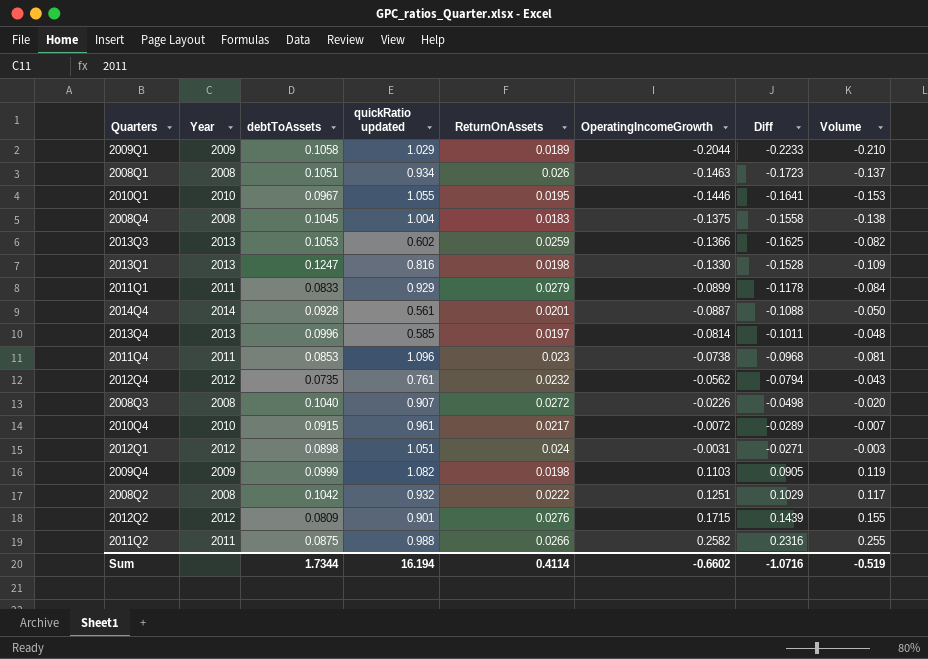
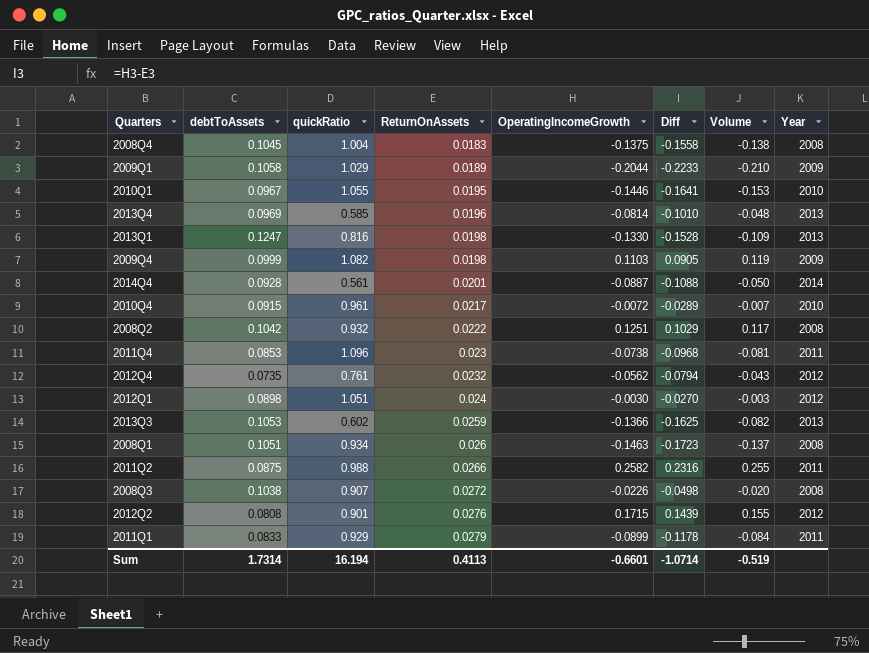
row order: OperatingIncomeGrowth ascending -> ReturnOnAssets ascending
column name: quickRatio updated -> quickRatio
column Year | position: 2 -> 8
2013Q4 | debtToAssets: 0.0996 -> 0.0969
2013Q4 | ReturnOnAssets: 0.0197 -> 0.0196
2013Q4 | Diff: -0.1011 -> -0.1010
2012Q1 | OperatingIncomeGrowth: -0.0031 -> -0.0030
2012Q1 | Diff: -0.0271 -> -0.0270
2008Q3 | debtToAssets: 0.1040 -> 0.1038
2012Q2 | debtToAssets: 0.0809 -> 0.0808
Sum | debtToAssets: 1.7344 -> 1.7314
Sum | ReturnOnAssets: 0.4114 -> 0.4113
Sum | OperatingIncomeGrowth: -0.6602 -> -0.6601
Sum | Diff: -1.0716 -> -1.0714

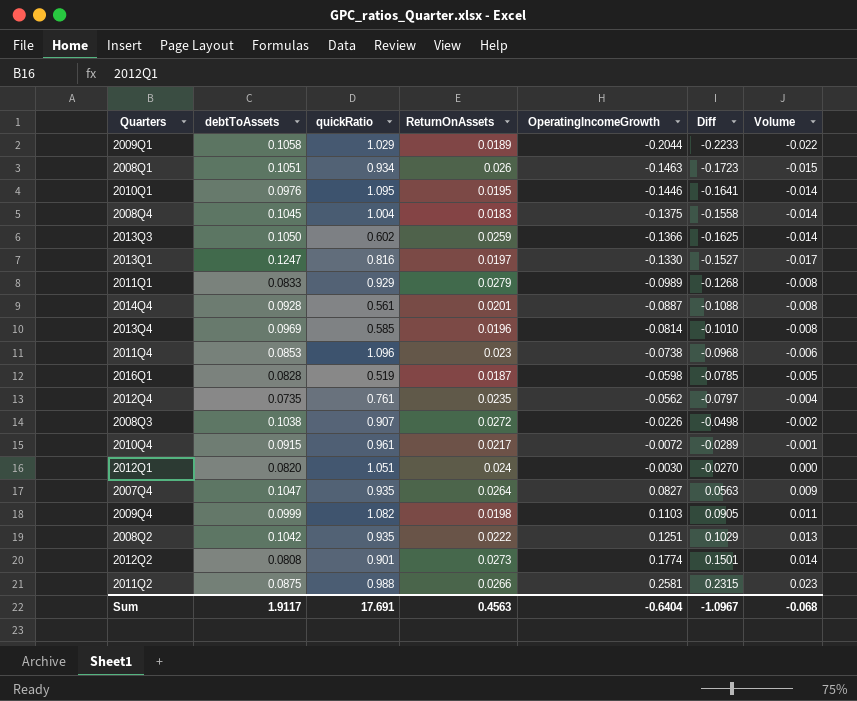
row order: ReturnOnAssets ascending -> OperatingIncomeGrowth ascending
column Year | position: 8 -> none
column Volume | formula: [quickRatio] * [OperatingIncomeGrowth] -> [debtToAssets] * [OperatingIncomeGrowth]
2010Q1 | debtToAssets: 0.0967 -> 0.0976
2010Q1 | quickRatio: 1.055 -> 1.095
2013Q3 | debtToAssets: 0.1053 -> 0.1050
2013Q1 | ReturnOnAssets: 0.0198 -> 0.0197
2013Q1 | Diff: -0.1528 -> -0.1527
2011Q1 | OperatingIncomeGrowth: -0.0899 -> -0.0989
2011Q1 | Diff: -0.1178 -> -0.1268
row 2016Q1: none -> 0.0828 | 0.519 | 0.0187 | -0.0598 | -0.0785 | -0.005
2012Q4 | ReturnOnAssets: 0.0232 -> 0.0235
2012Q4 | Diff: -0.0794 -> -0.0797
2012Q1 | debtToAssets: 0.0898 -> 0.0820
row 2007Q4: none -> 0.1047 | 0.935 | 0.0264 | 0.0827 | 0.0563 | 0.009
2008Q2 | quickRatio: 0.932 -> 0.935
2012Q2 | ReturnOnAssets: 0.0276 -> 0.0273
2012Q2 | OperatingIncomeGrowth: 0.1715 -> 0.1774
2012Q2 | Diff: 0.1439 -> 0.1501
2011Q2 | OperatingIncomeGrowth: 0.2582 -> 0.2581
2011Q2 | Diff: 0.2316 -> 0.2315
Sum | debtToAssets: 1.7314 -> 1.9117
Sum | quickRatio: 16.194 -> 17.691
Sum | ReturnOnAssets: 0.4113 -> 0.4563
Sum | OperatingIncomeGrowth: -0.6601 -> -0.6404
Sum | Diff: -1.0714 -> -1.0967
Sum | Volume: -0.519 -> -0.068

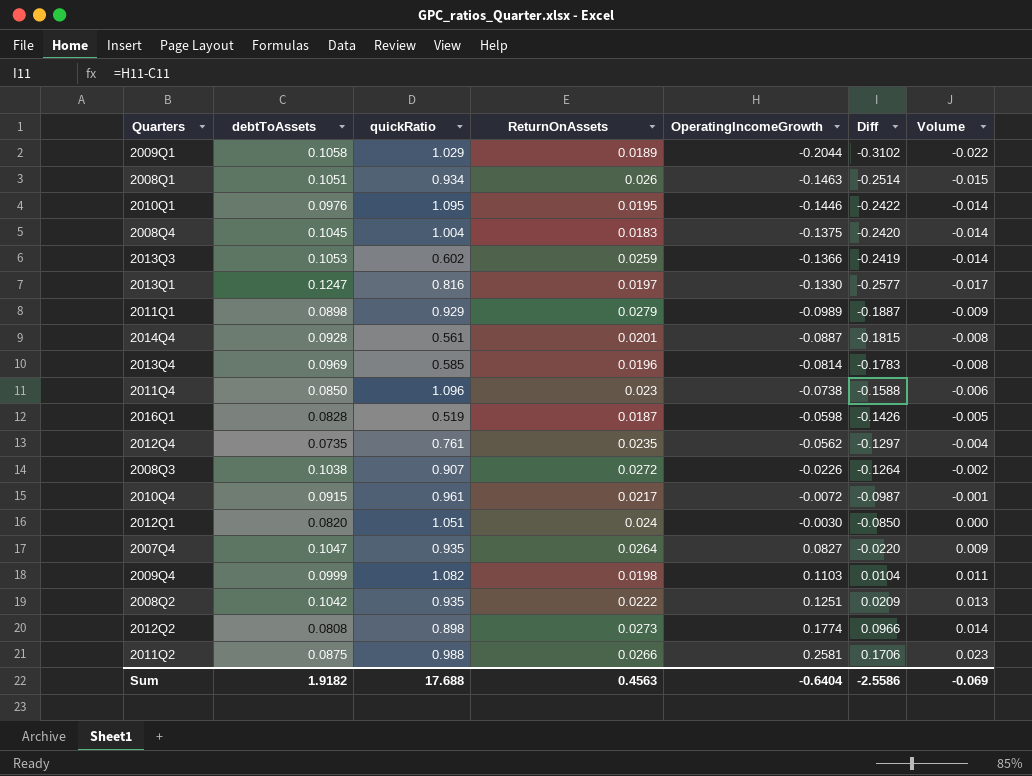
column Diff | formula: [OperatingIncomeGrowth] - [ReturnOnAssets] -> [OperatingIncomeGrowth] - [debtToAssets]
2013Q3 | debtToAssets: 0.1050 -> 0.1053
2011Q1 | debtToAssets: 0.0833 -> 0.0898
2011Q1 | Volume: -0.008 -> -0.009
2011Q4 | debtToAssets: 0.0853 -> 0.0850
2012Q2 | quickRatio: 0.901 -> 0.898
Sum | debtToAssets: 1.9117 -> 1.9182
Sum | quickRatio: 17.691 -> 17.688
Sum | Diff: -1.0967 -> -2.5586
Sum | Volume: -0.068 -> -0.069

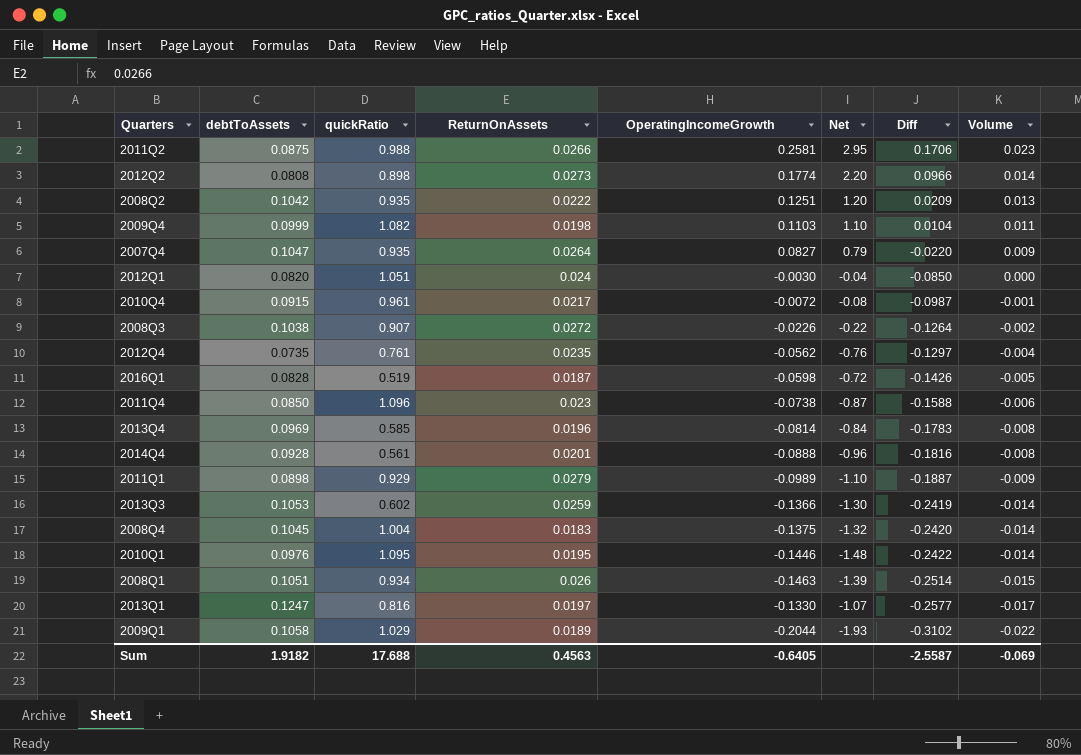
row order: OperatingIncomeGrowth ascending -> Diff descending
column Net | formula: none -> [OperatingIncomeGrowth] / [debtToAssets]
2014Q4 | OperatingIncomeGrowth: -0.0887 -> -0.0888
2014Q4 | Diff: -0.1815 -> -0.1816
Sum | OperatingIncomeGrowth: -0.6404 -> -0.6405
Sum | Diff: -2.5586 -> -2.5587

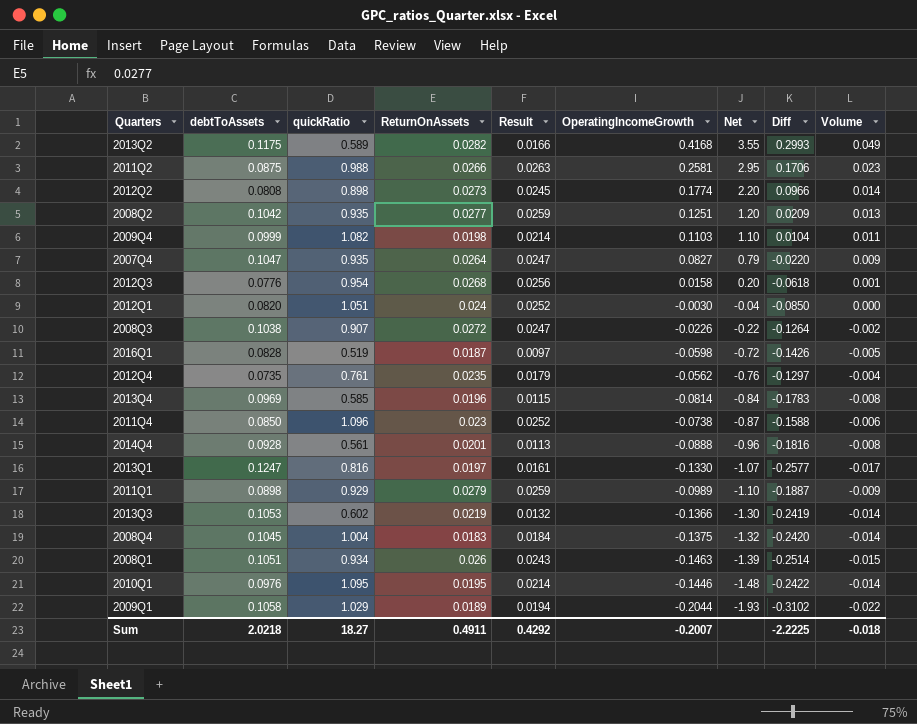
row order: Diff descending -> Net descending
column Result | formula: none -> [quickRatio] * [ReturnOnAssets]
row 2010Q4: 0.0915 | 0.961 | 0.0217 | -0.0072 | -0.08 | -0.0987 | -0.001 -> none
row 2013Q2: none -> 0.1175 | 0.589 | 0.0282 | 0.0166 | 0.4168 | 3.55 | 0.2993 | 0.049
2008Q2 | ReturnOnAssets: 0.0222 -> 0.0277
row 2012Q3: none -> 0.0776 | 0.954 | 0.0268 | 0.0256 | 0.0158 | 0.20 | -0.0618 | 0.001
2013Q3 | ReturnOnAssets: 0.0259 -> 0.0219
Sum | debtToAssets: 1.9182 -> 2.0218
Sum | quickRatio: 17.688 -> 18.27
Sum | ReturnOnAssets: 0.4563 -> 0.4911
Sum | OperatingIncomeGrowth: -0.6405 -> -0.2007
Sum | Diff: -2.5587 -> -2.2225
Sum | Volume: -0.069 -> -0.018

